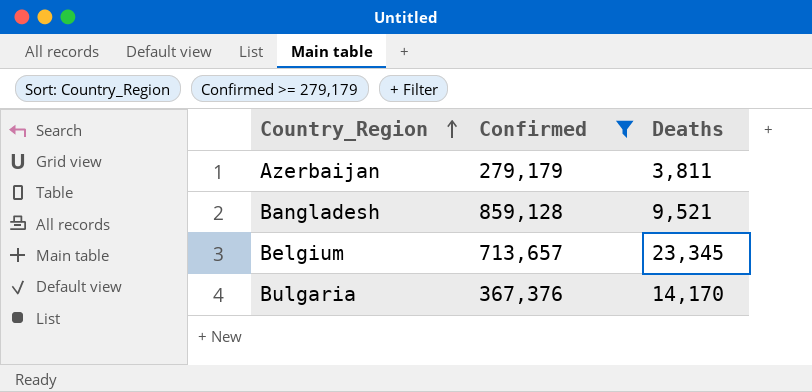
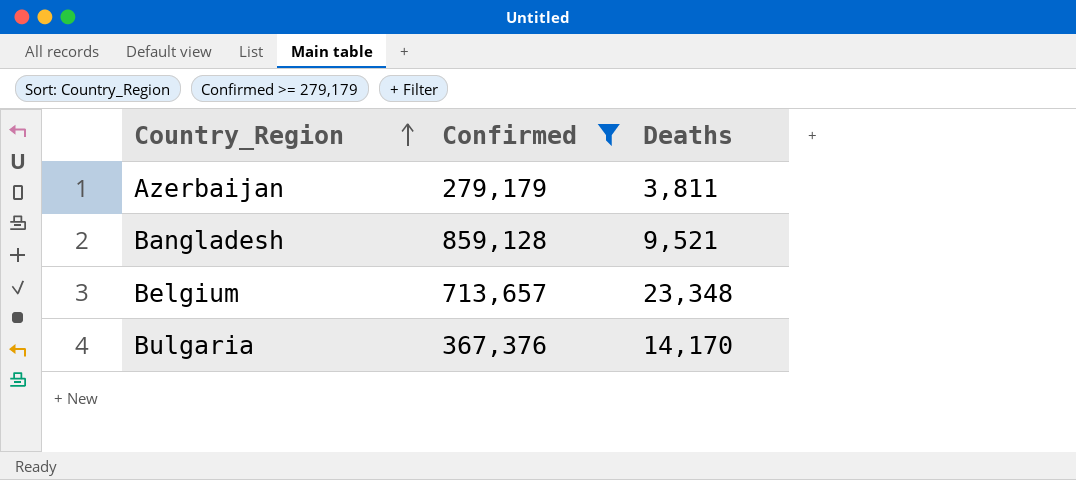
Belgium | Deaths: 23,345 -> 23,348

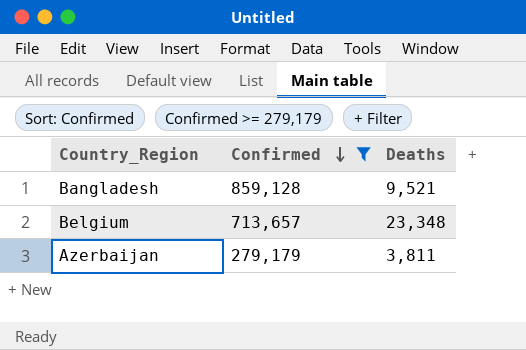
row order: Country_Region ascending -> Confirmed descending
row Bulgaria: 367,376 | 14,170 -> none

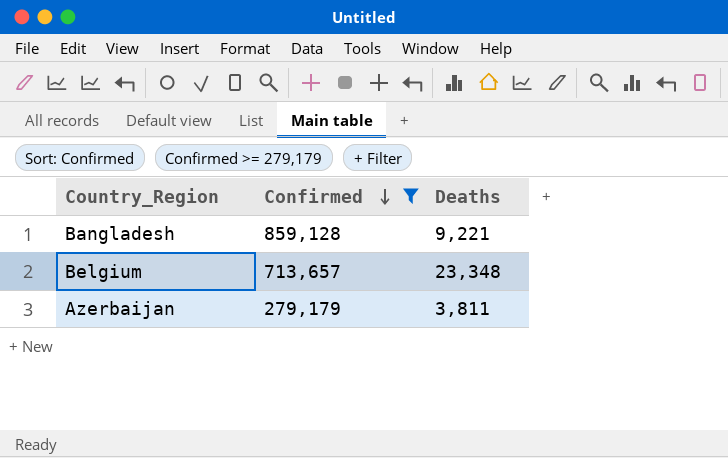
Bangladesh | Deaths: 9,521 -> 9,221

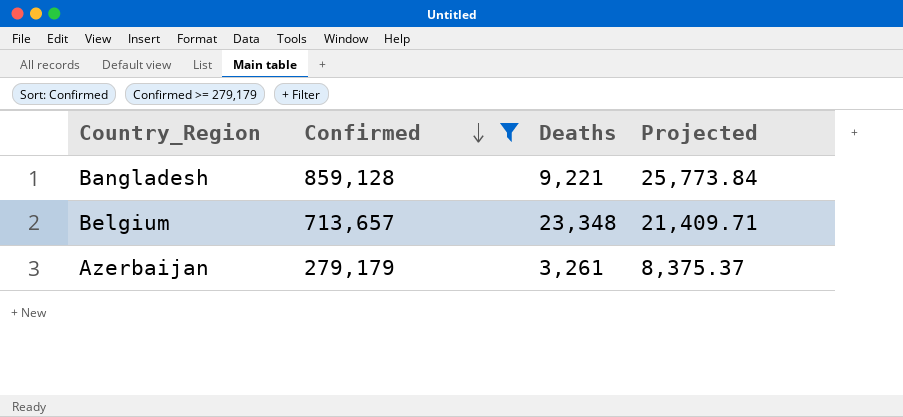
column Projected | formula: none -> [Confirmed] * 0.03
Azerbaijan | Deaths: 3,811 -> 3,261

